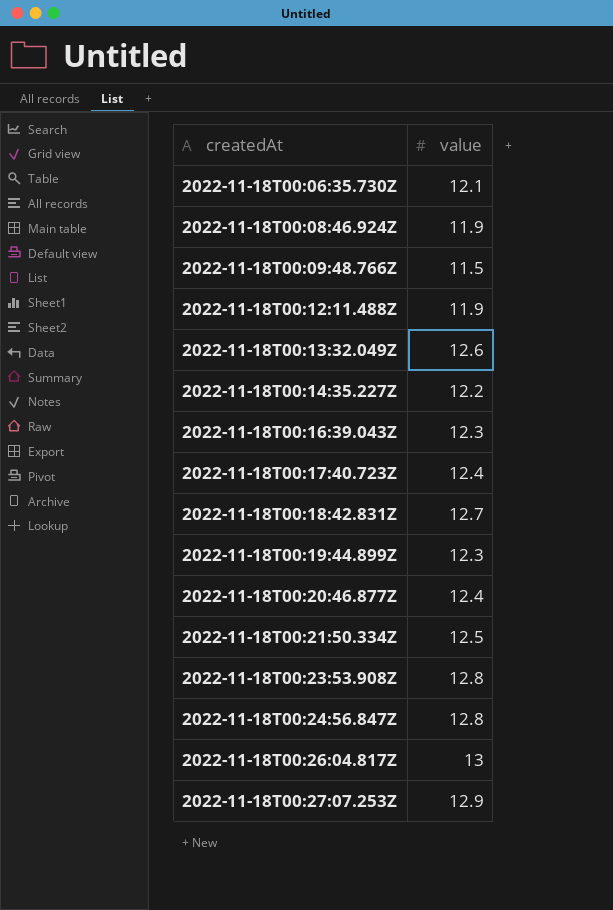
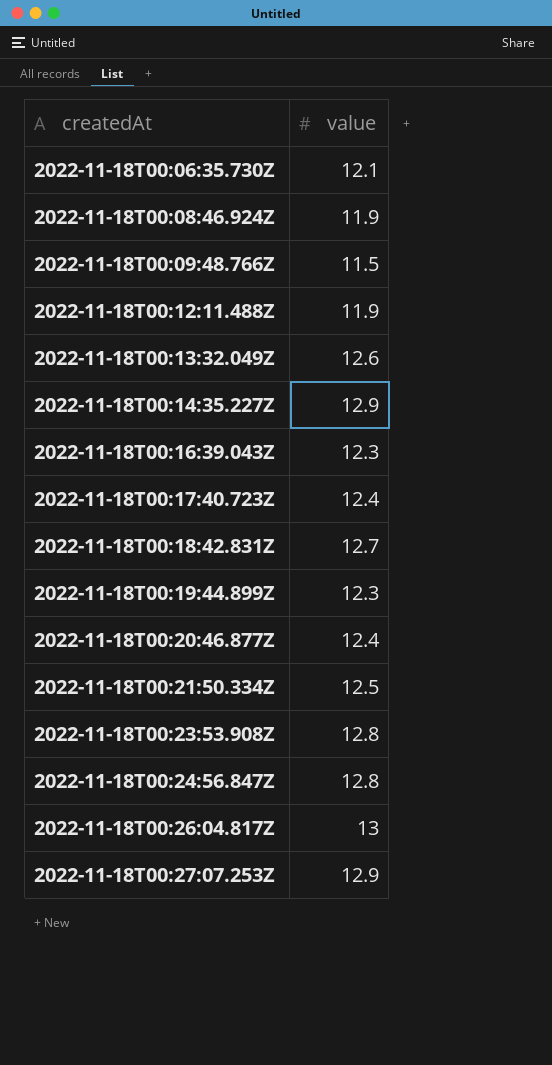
2022-11-18T00:14:35.227Z | value: 12.2 -> 12.9

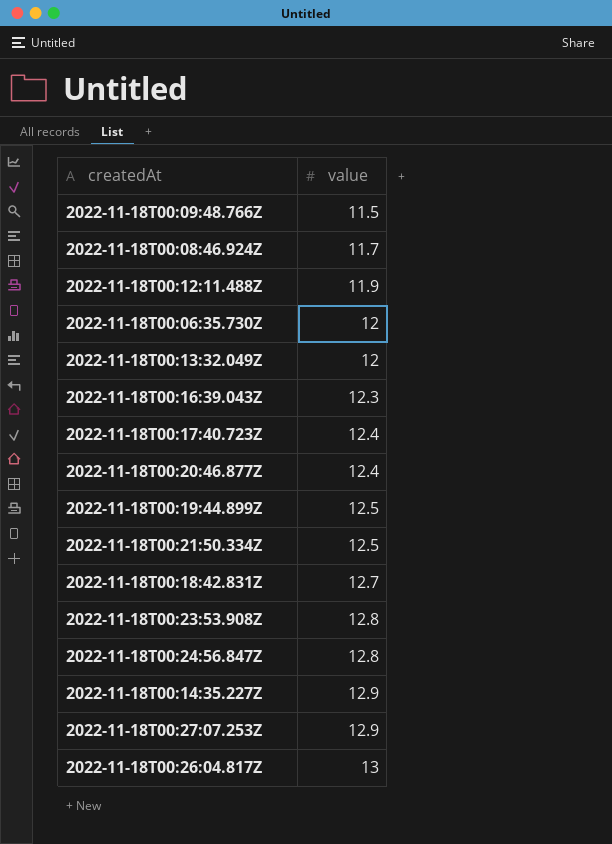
row order: createdAt ascending -> value ascending
2022-11-18T00:08:46.924Z | value: 11.9 -> 11.7
2022-11-18T00:06:35.730Z | value: 12.1 -> 12
2022-11-18T00:13:32.049Z | value: 12.6 -> 12
2022-11-18T00:19:44.899Z | value: 12.3 -> 12.5

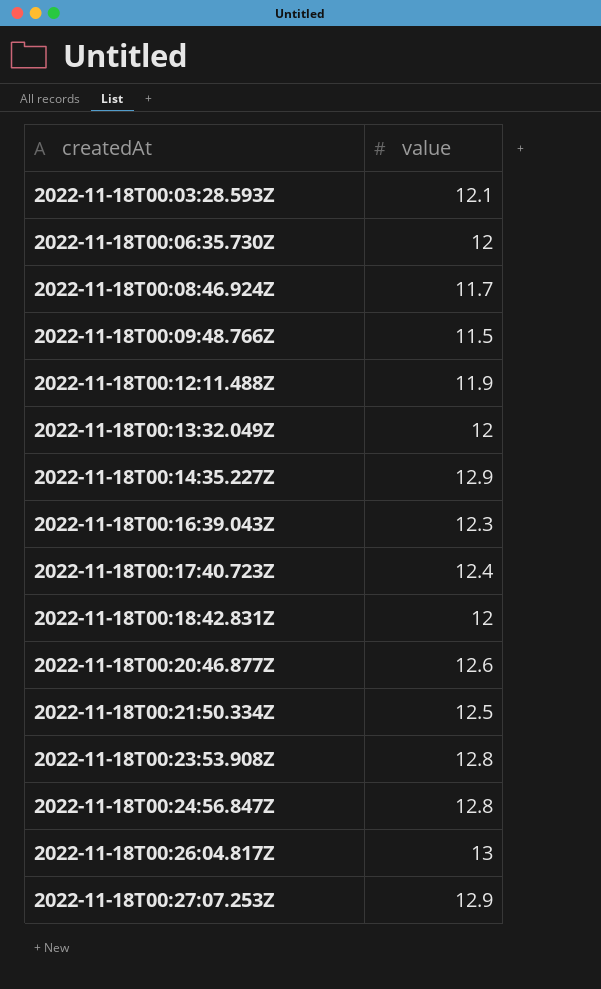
row order: value ascending -> createdAt ascending
row 2022-11-18T00:19:44.899Z: 12.5 -> none
row 2022-11-18T00:03:28.593Z: none -> 12.1
2022-11-18T00:18:42.831Z | value: 12.7 -> 12
2022-11-18T00:20:46.877Z | value: 12.4 -> 12.6

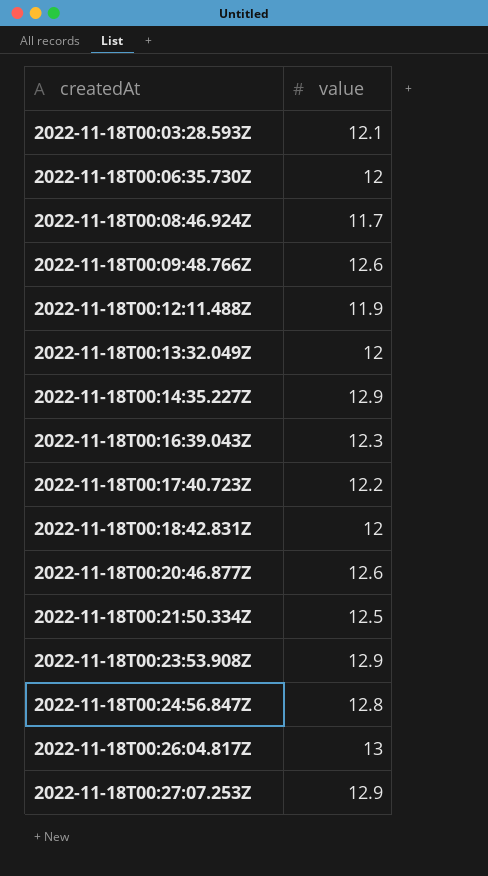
2022-11-18T00:09:48.766Z | value: 11.5 -> 12.6
2022-11-18T00:17:40.723Z | value: 12.4 -> 12.2
2022-11-18T00:23:53.908Z | value: 12.8 -> 12.9

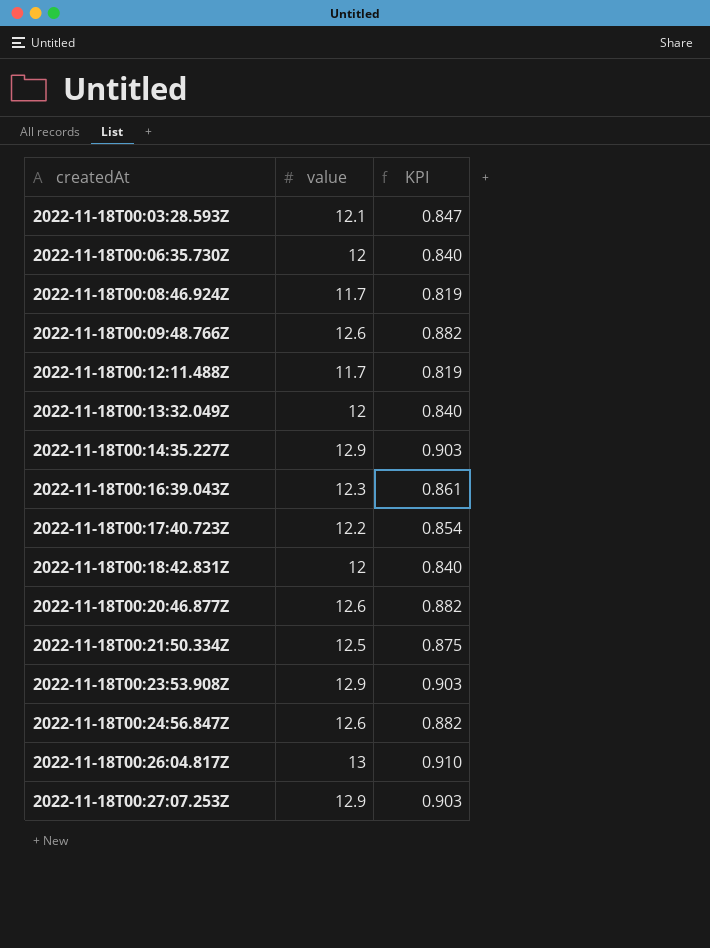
column KPI | formula: none -> [value] * 0.07
2022-11-18T00:12:11.488Z | value: 11.9 -> 11.7
2022-11-18T00:24:56.847Z | value: 12.8 -> 12.6

